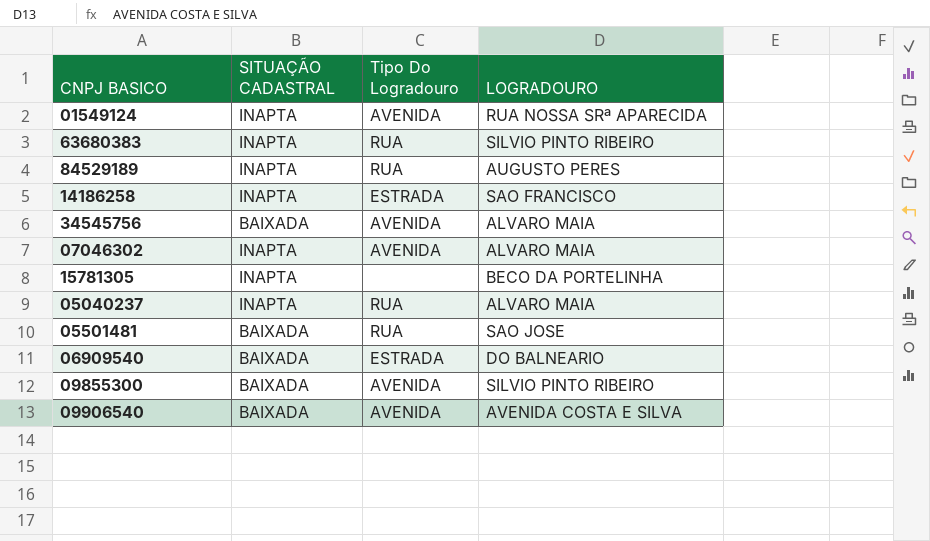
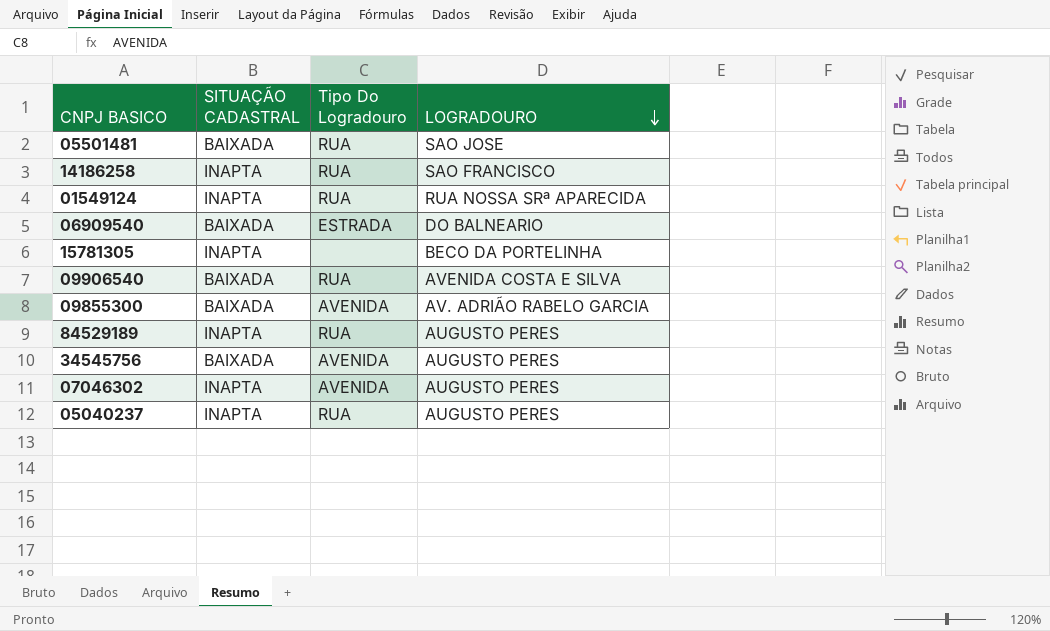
row order: none -> LOGRADOURO descending
row 63680383: INAPTA | RUA | SILVIO PINTO RIBEIRO -> none
14186258 | Tipo Do Logradouro: ESTRADA -> RUA
01549124 | Tipo Do Logradouro: AVENIDA -> RUA
09906540 | Tipo Do Logradouro: AVENIDA -> RUA
09855300 | LOGRADOURO: SILVIO PINTO RIBEIRO -> AV. ADRIÃO RABELO GARCIA
34545756 | LOGRADOURO: ALVARO MAIA -> AUGUSTO PERES
07046302 | LOGRADOURO: ALVARO MAIA -> AUGUSTO PERES
05040237 | LOGRADOURO: ALVARO MAIA -> AUGUSTO PERES

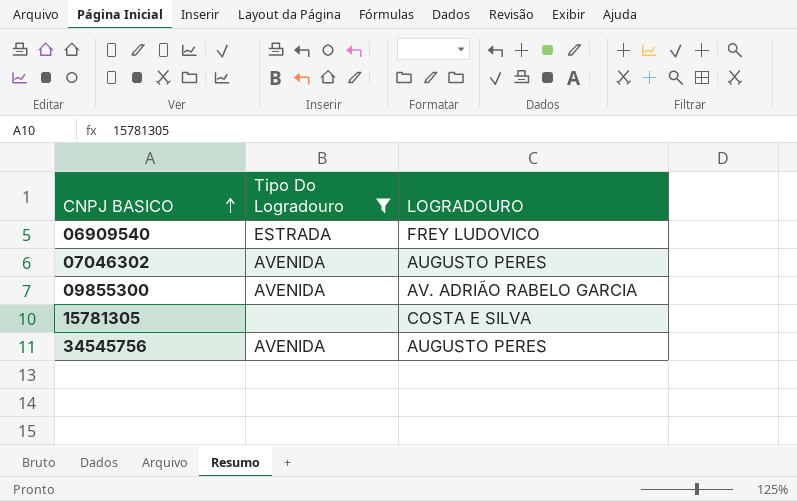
filter: none -> Tipo Do Logradouro != RUA
row order: LOGRADOURO descending -> CNPJ BASICO ascending
column SITUAÇÃO CADASTRAL | position: 2 -> none
06909540 | LOGRADOURO: DO BALNEARIO -> FREY LUDOVICO
15781305 | LOGRADOURO: BECO DA PORTELINHA -> COSTA E SILVA

